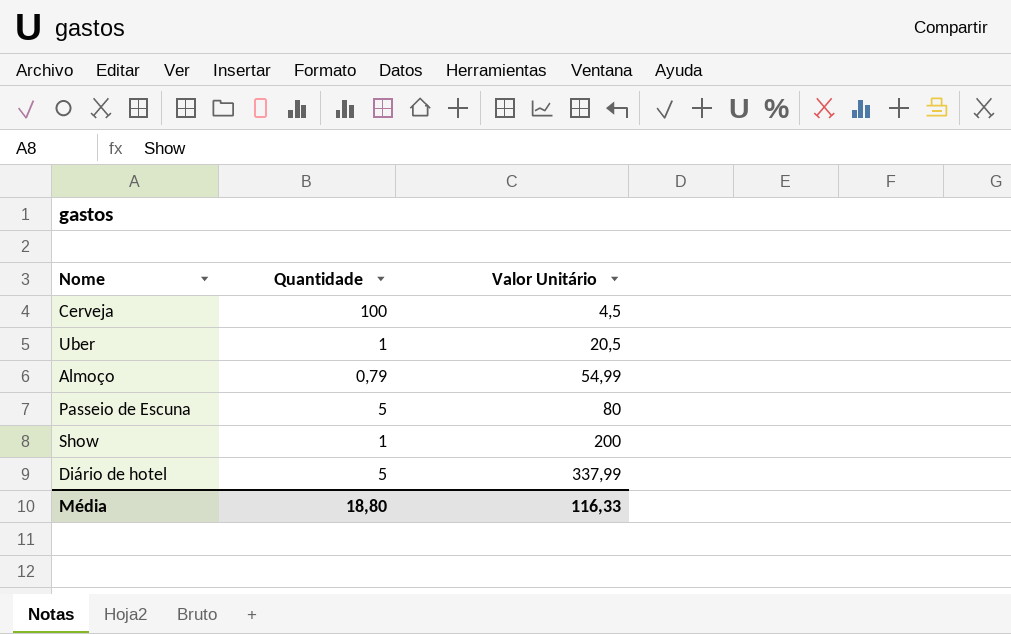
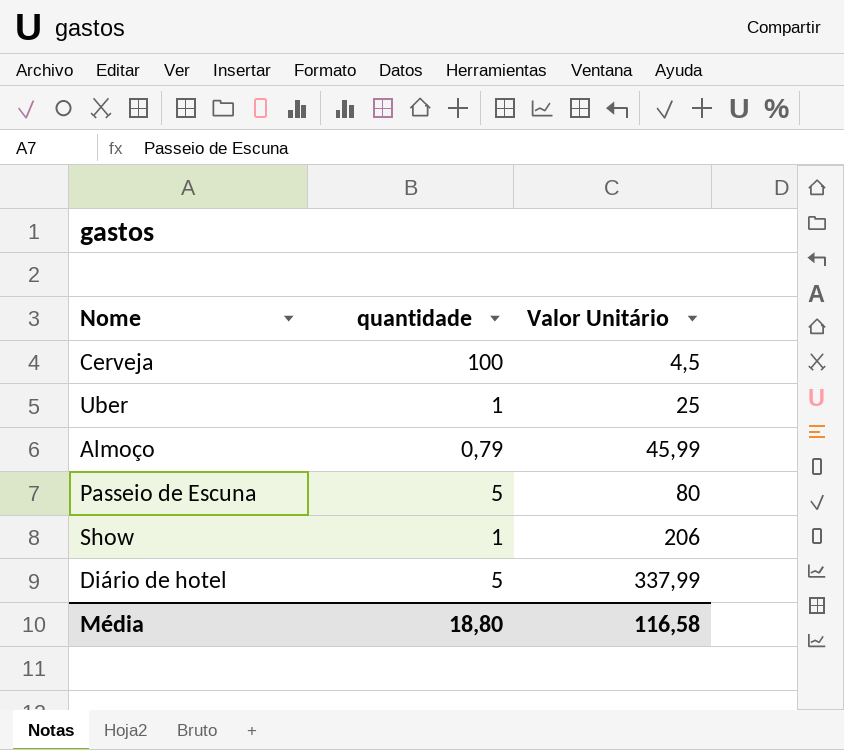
column name: Quantidade -> quantidade
Uber | Valor Unitário: 20,5 -> 25
Almoço | Valor Unitário: 54,99 -> 45,99
Show | Valor Unitário: 200 -> 206
Média | Valor Unitário: 116,33 -> 116,58

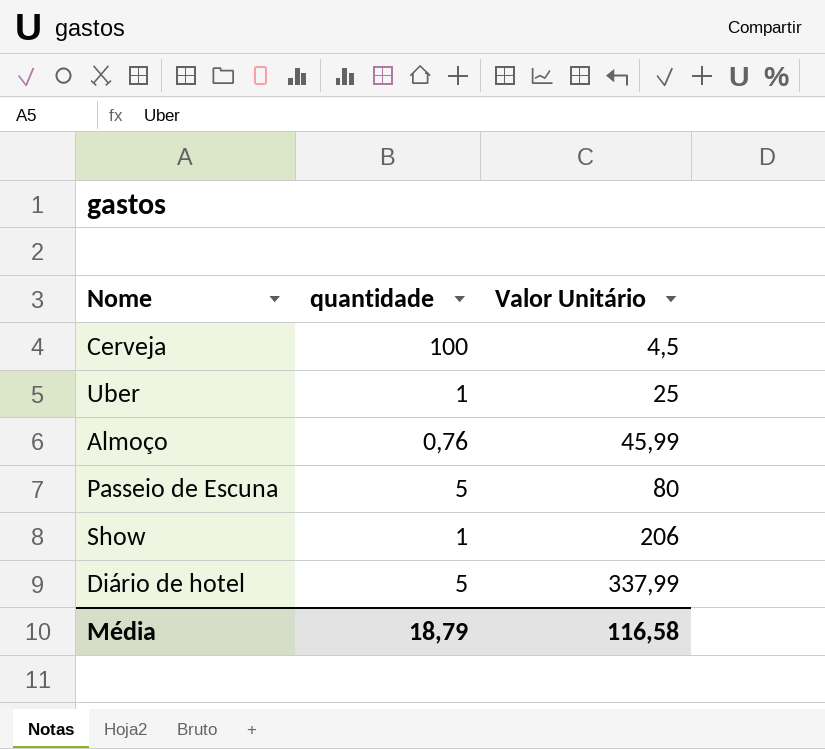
Almoço | quantidade: 0,79 -> 0,76
Média | quantidade: 18,80 -> 18,79

